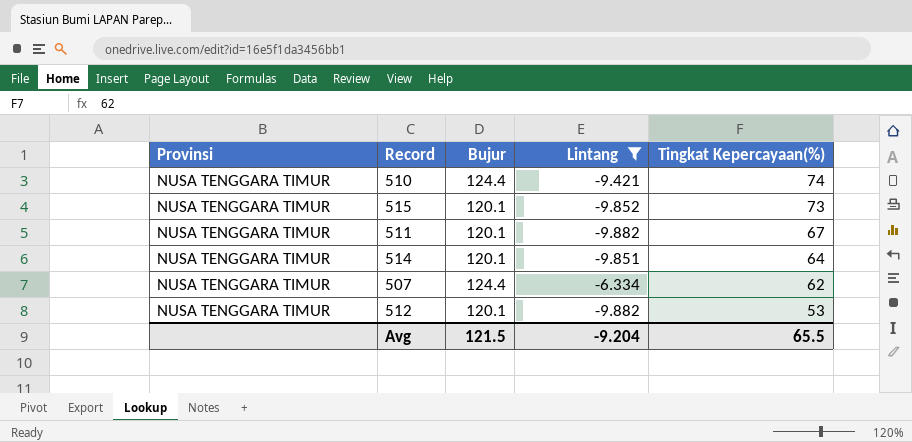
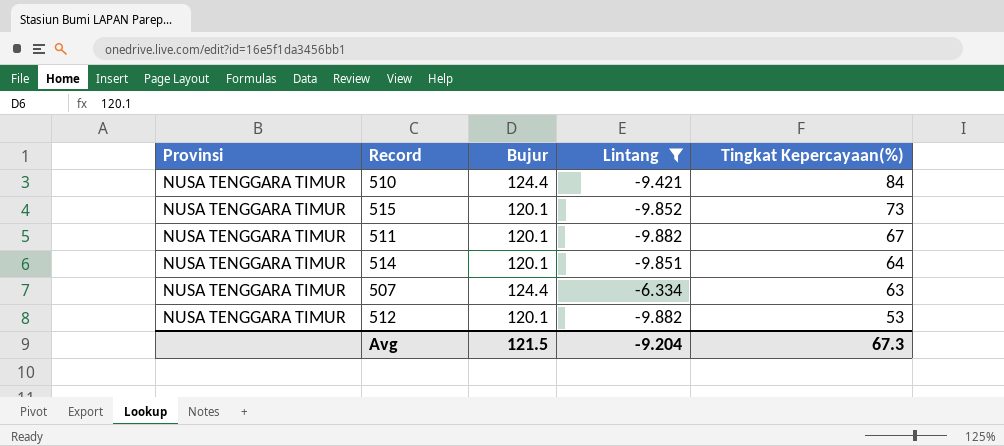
510 | Tingkat Kepercayaan(%): 74 -> 84
507 | Tingkat Kepercayaan(%): 62 -> 63
Avg | Tingkat Kepercayaan(%): 65.5 -> 67.3

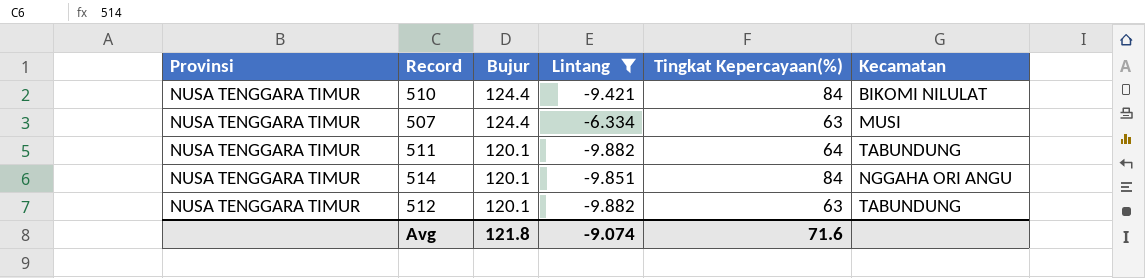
row order: Tingkat Kepercayaan(%) descending -> Bujur descending
column Kecamatan | position: none -> 6
row 515: NUSA TENGGARA TIMUR | 120.1 | -9.852 | 73 -> none
511 | Tingkat Kepercayaan(%): 67 -> 64
514 | Tingkat Kepercayaan(%): 64 -> 84
512 | Tingkat Kepercayaan(%): 53 -> 63
Avg | Bujur: 121.5 -> 121.8
Avg | Lintang: -9.204 -> -9.074
Avg | Tingkat Kepercayaan(%): 67.3 -> 71.6

